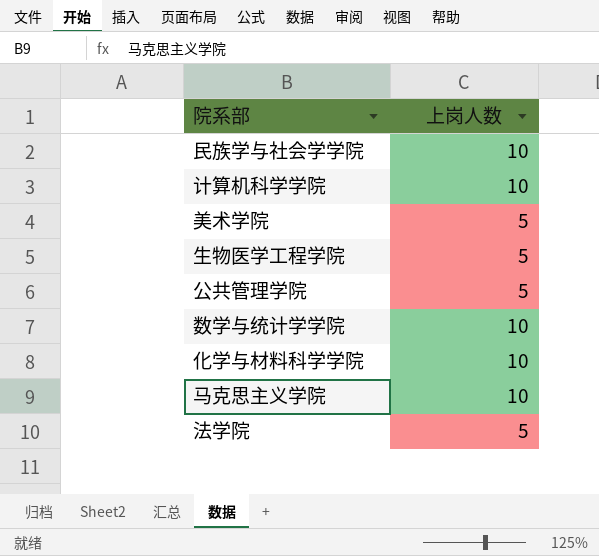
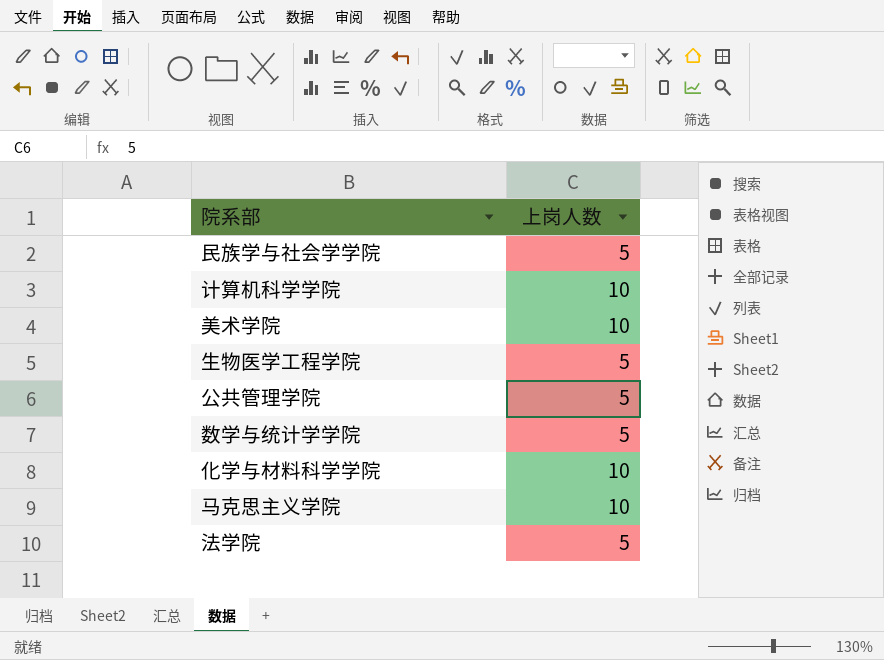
民族学与社会学学院 | 上岗人数: 10 -> 5
美术学院 | 上岗人数: 5 -> 10
数学与统计学学院 | 上岗人数: 10 -> 5

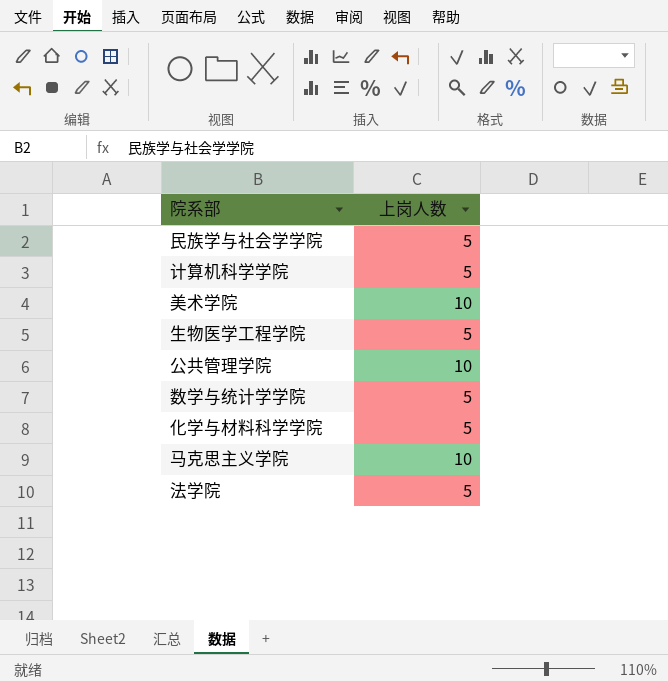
计算机科学学院 | 上岗人数: 10 -> 5
公共管理学院 | 上岗人数: 5 -> 10
化学与材料科学学院 | 上岗人数: 10 -> 5

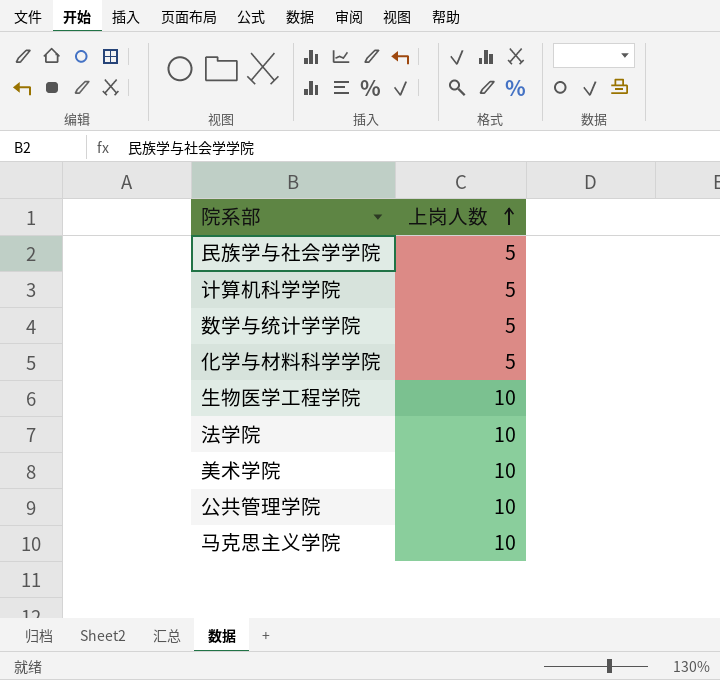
row order: none -> 上岗人数 ascending
生物医学工程学院 | 上岗人数: 5 -> 10
法学院 | 上岗人数: 5 -> 10

